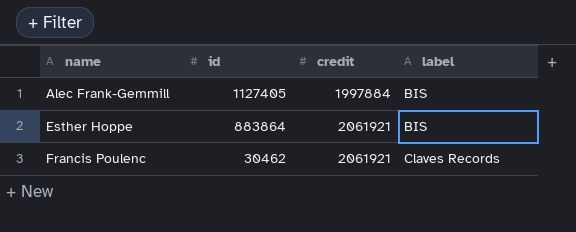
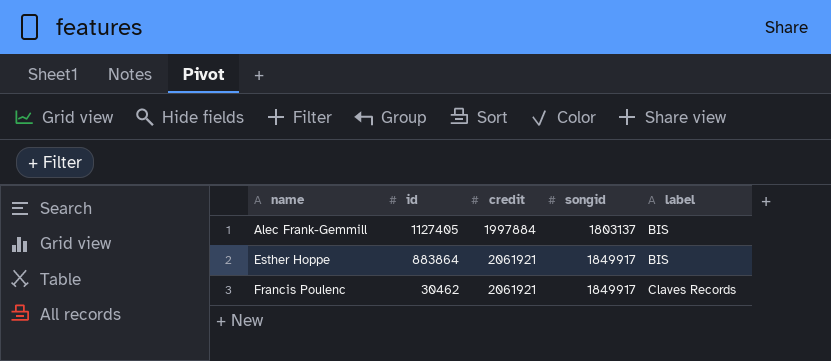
column songid | position: none -> 4

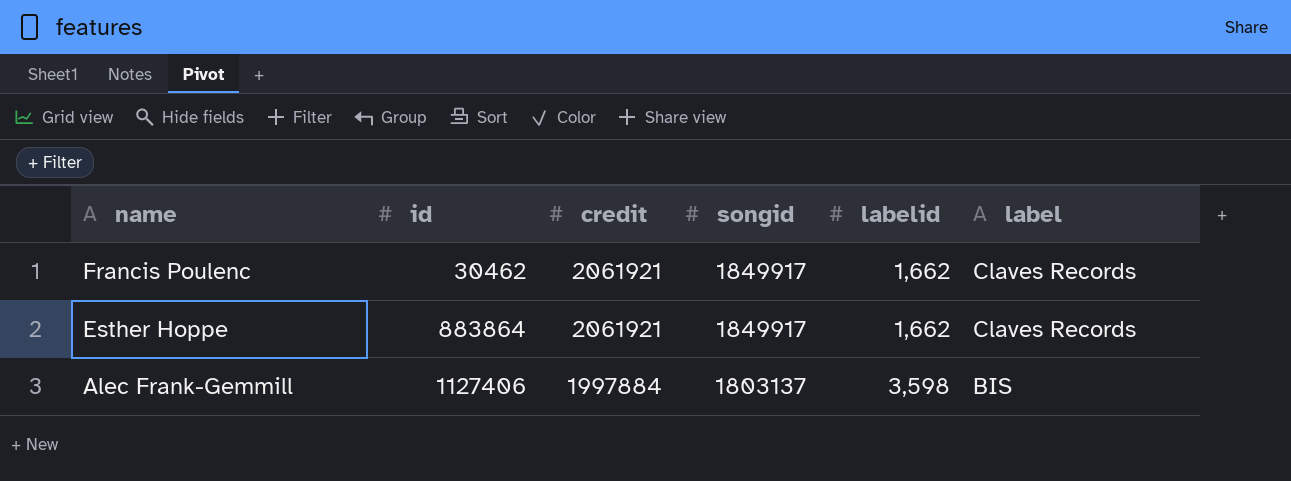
row order: name ascending -> name descending
column labelid | position: none -> 5
Esther Hoppe | label: BIS -> Claves Records
Alec Frank-Gemmill | id: 1127405 -> 1127406

